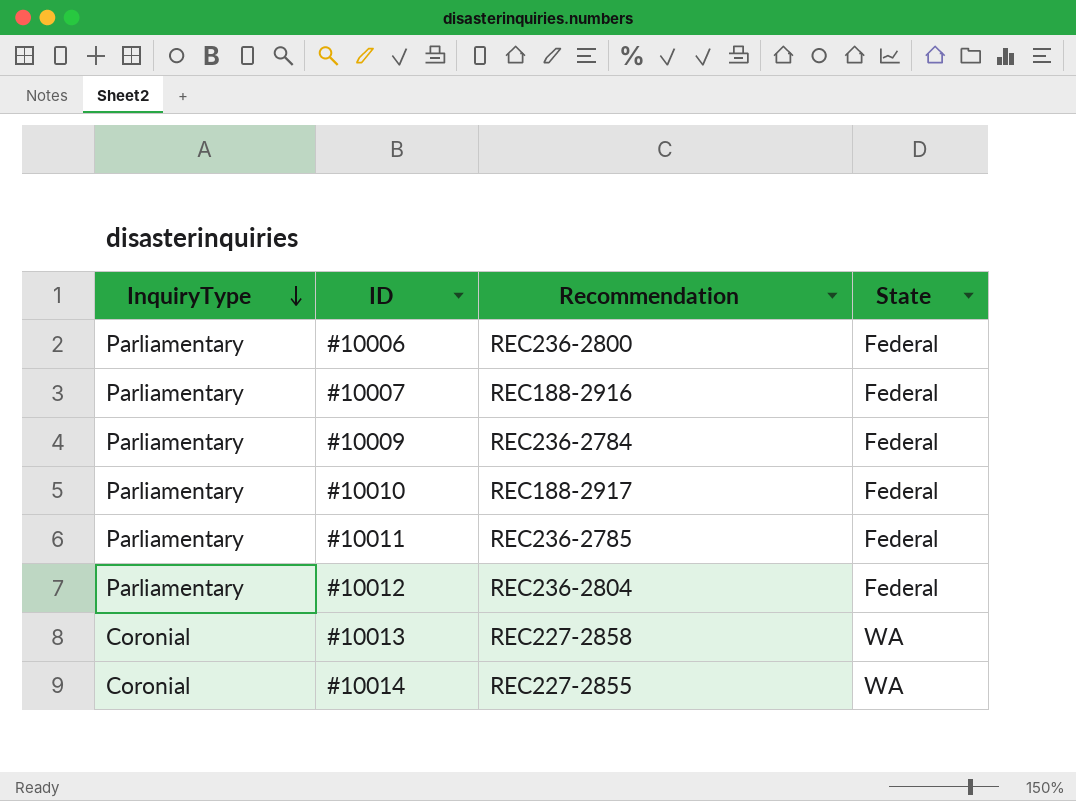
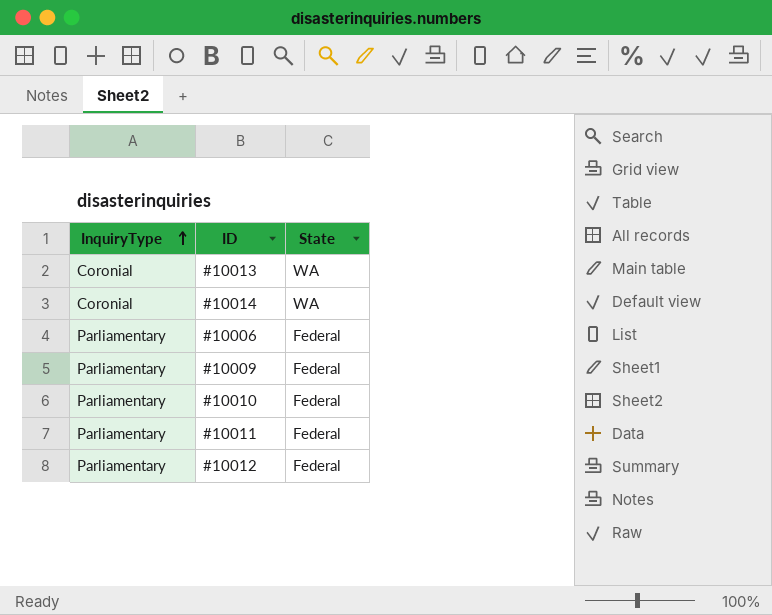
row order: InquiryType descending -> InquiryType ascending
column Recommendation | position: 3 -> none
row #10007: Parliamentary | REC188-2916 | Federal -> none

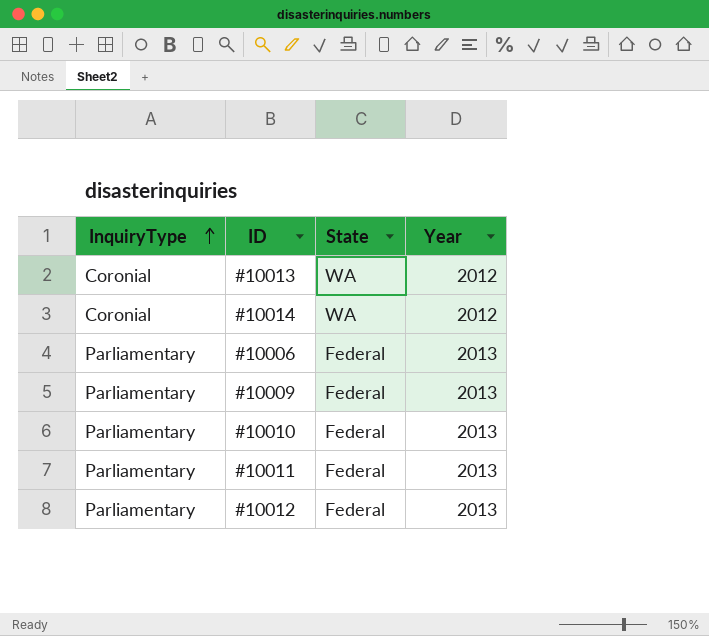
column Year | position: none -> 4

